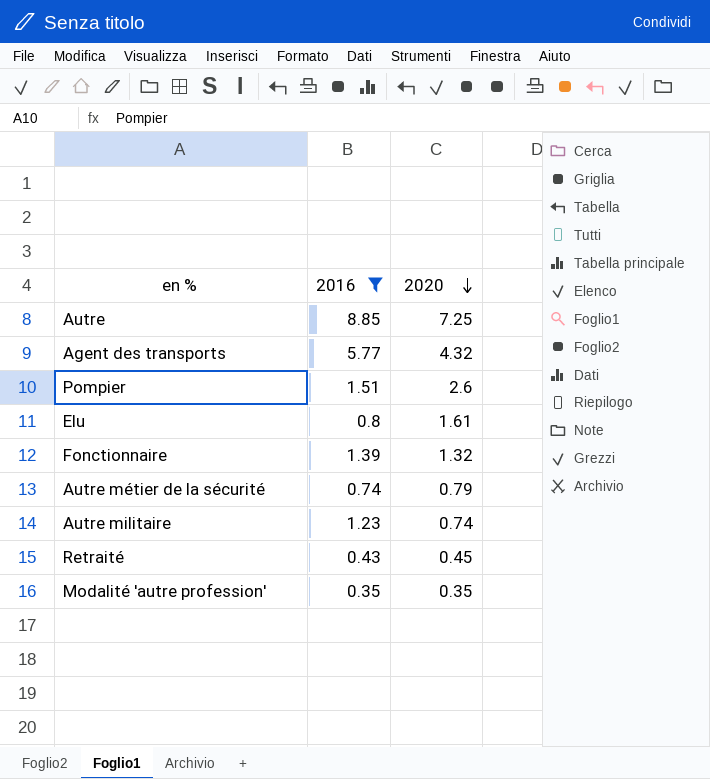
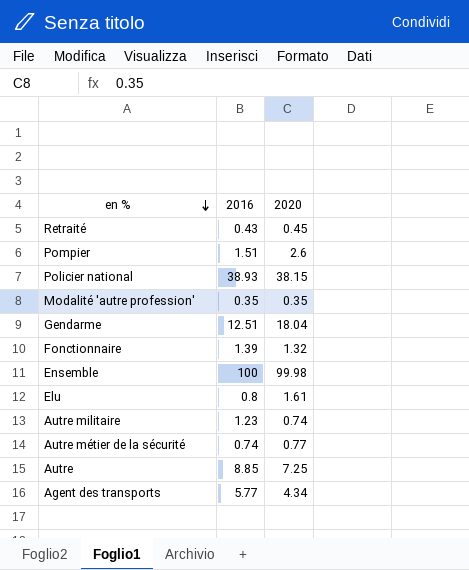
filter: 2016 <= 8.85 -> none
row order: 2020 descending -> en % descending
Autre métier de la sécurité | 2020: 0.79 -> 0.77
Agent des transports | 2020: 4.32 -> 4.34

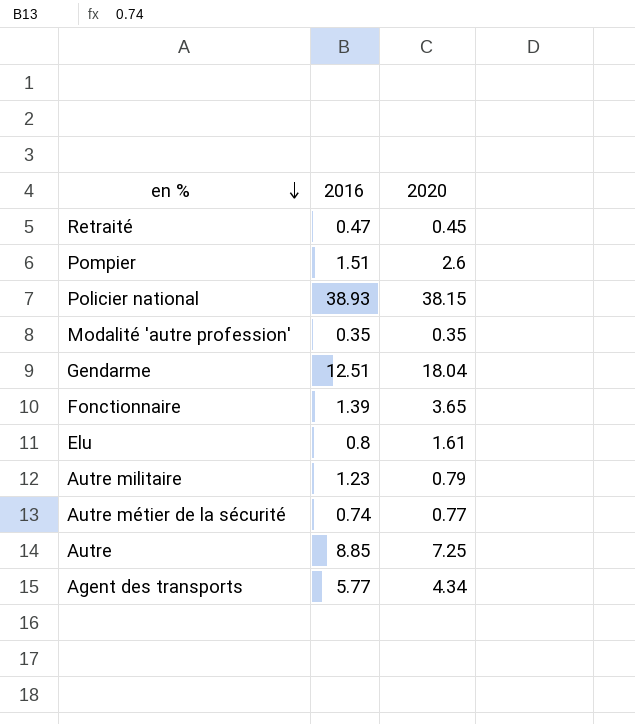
row Ensemble: 100 | 99.98 -> none
Retraité | 2016: 0.43 -> 0.47
Fonctionnaire | 2020: 1.32 -> 3.65
Autre militaire | 2020: 0.74 -> 0.79

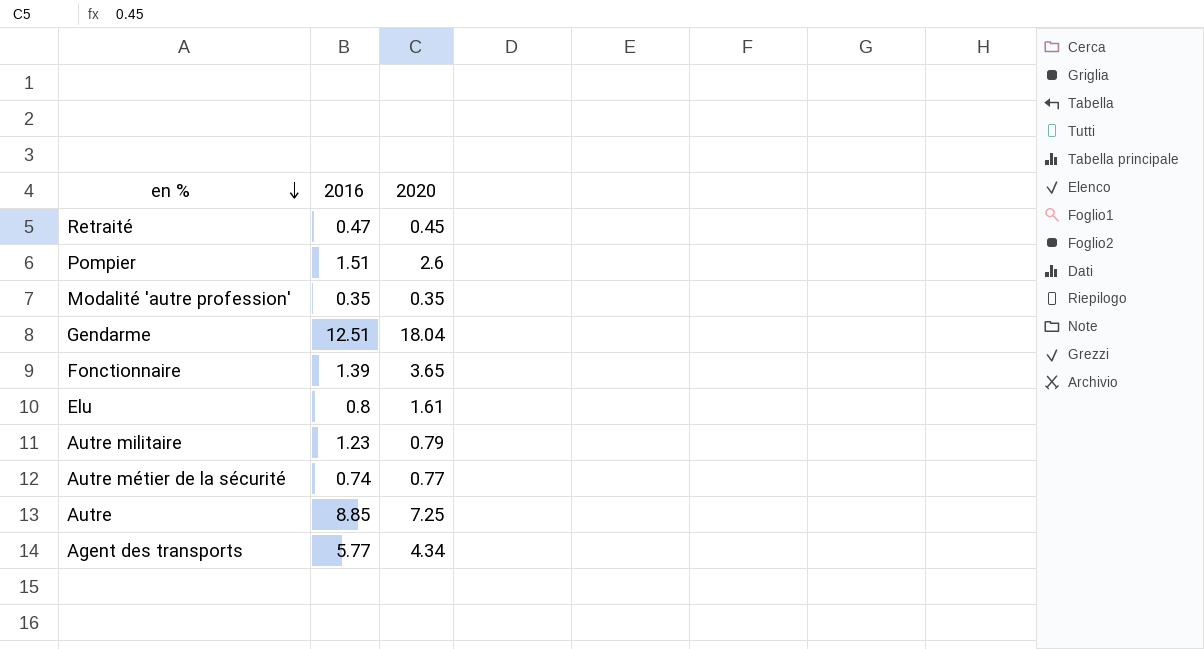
row Policier national: 38.93 | 38.15 -> none

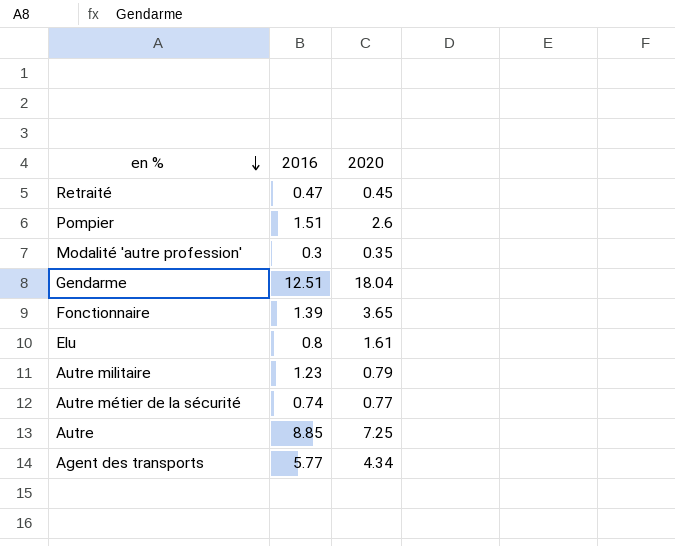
Modalité 'autre profession' | 2016: 0.35 -> 0.3

